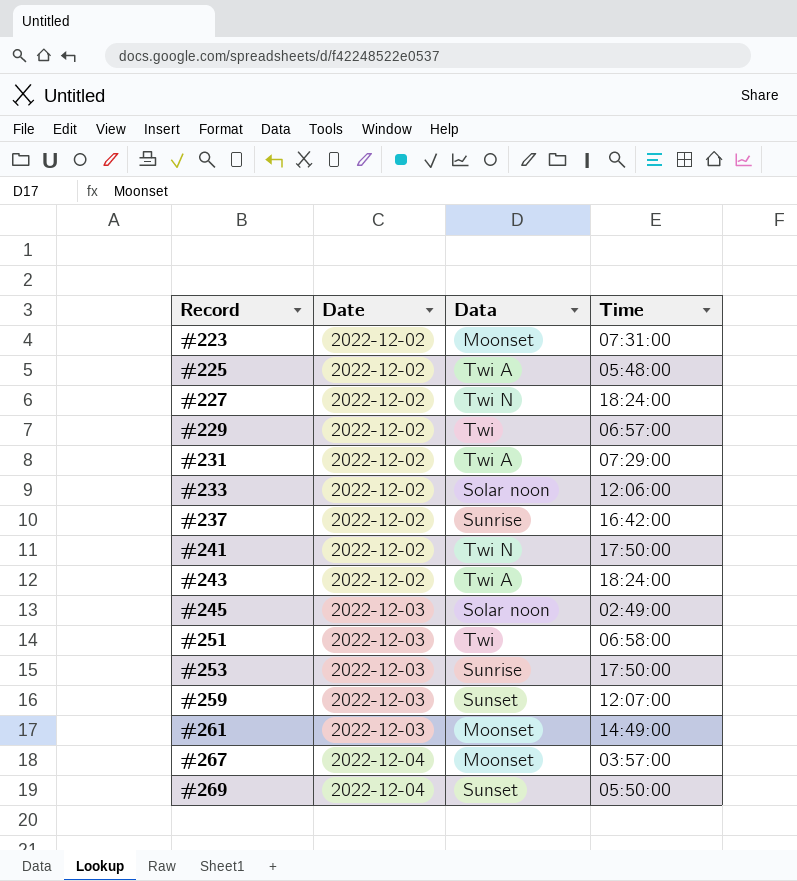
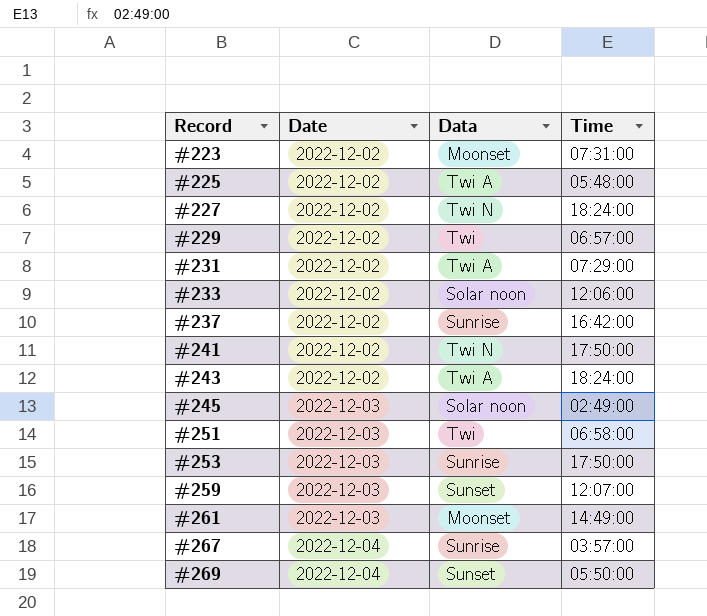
#267 | Data: Moonset -> Sunrise

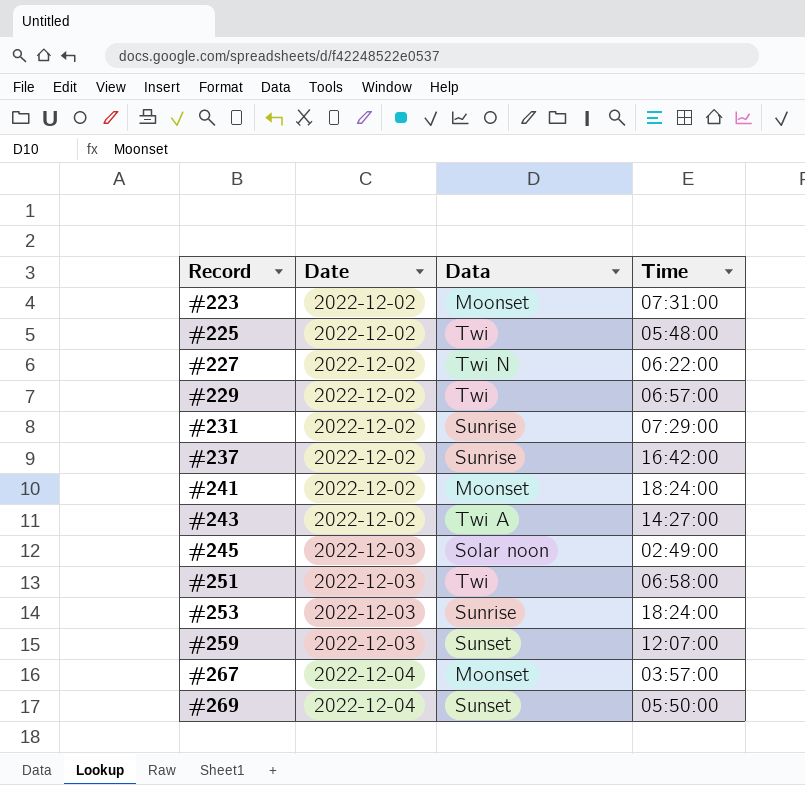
row #233: 2022-12-02 | Solar noon | 12:06:00 -> none
row #261: 2022-12-03 | Moonset | 14:49:00 -> none
#225 | Data: Twi A -> Twi
#227 | Time: 18:24:00 -> 06:22:00
#231 | Data: Twi A -> Sunrise
#241 | Data: Twi N -> Moonset
#241 | Time: 17:50:00 -> 18:24:00
#243 | Time: 18:24:00 -> 14:27:00
#253 | Time: 17:50:00 -> 18:24:00
#267 | Data: Sunrise -> Moonset

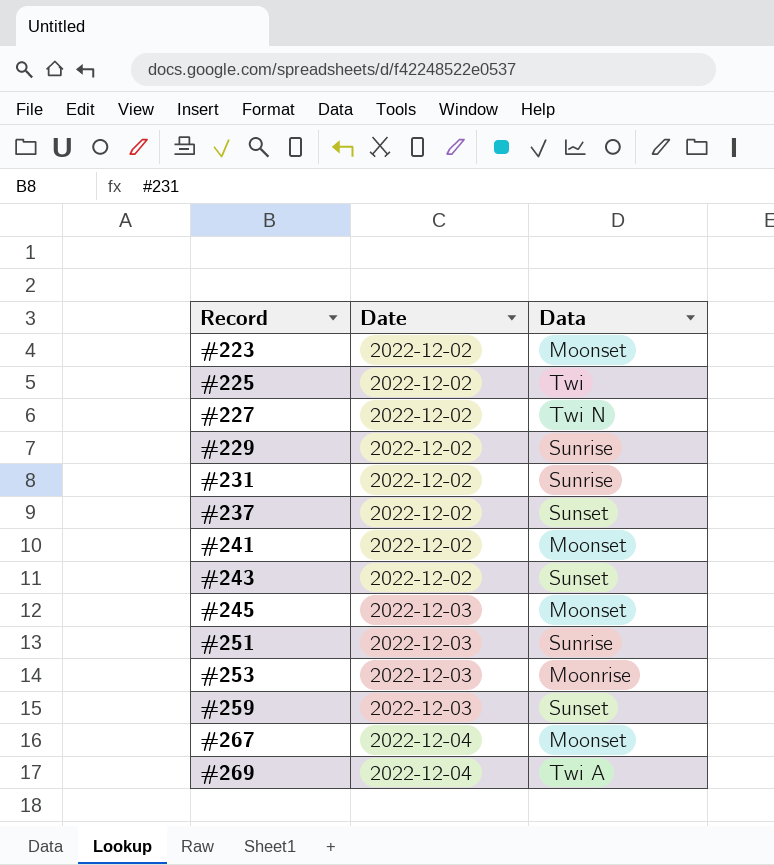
column Time | position: 4 -> none
#229 | Data: Twi -> Sunrise
#237 | Data: Sunrise -> Sunset
#243 | Data: Twi A -> Sunset
#245 | Data: Solar noon -> Moonset
#251 | Data: Twi -> Sunrise
#253 | Data: Sunrise -> Moonrise
#269 | Data: Sunset -> Twi A

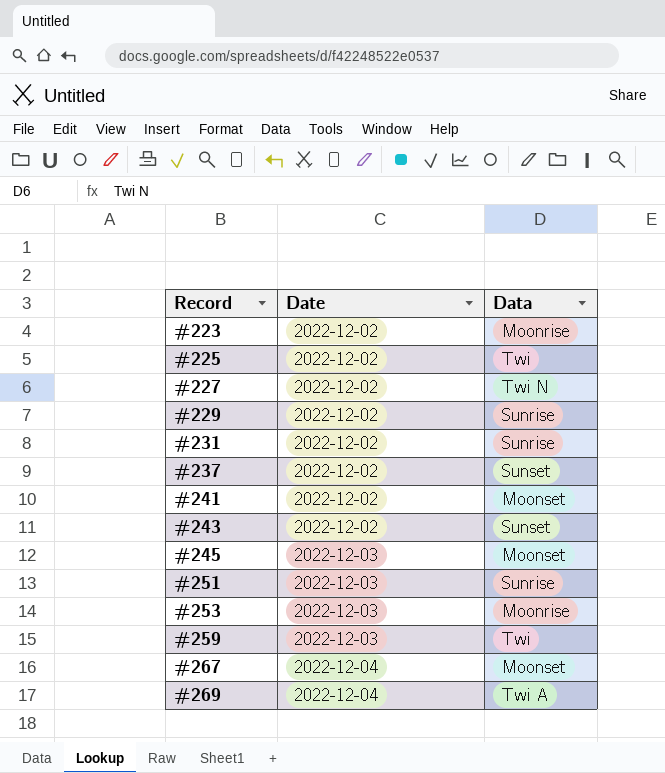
#223 | Data: Moonset -> Moonrise
#259 | Data: Sunset -> Twi

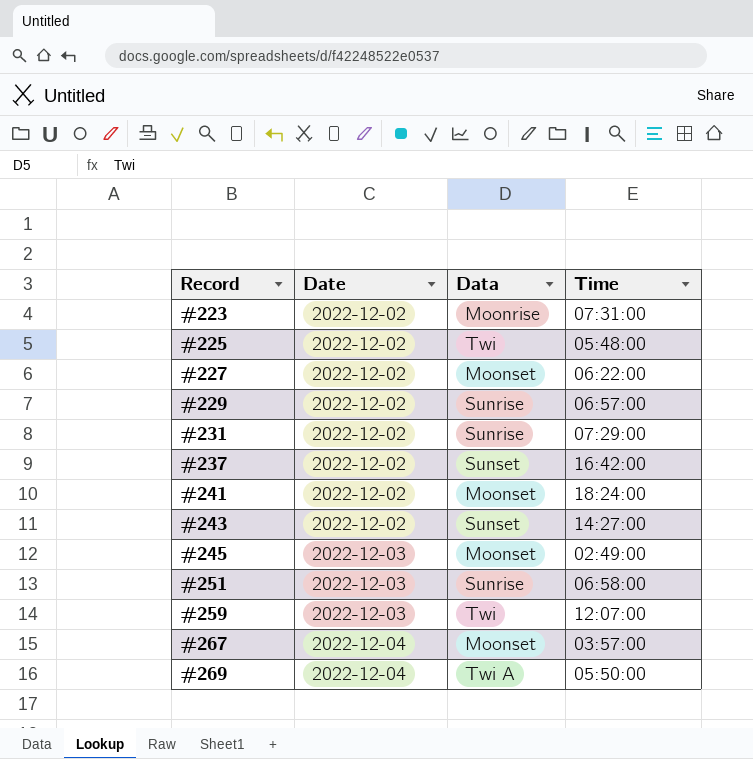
column Time | position: none -> 4
row #253: 2022-12-03 | Moonrise -> none
#227 | Data: Twi N -> Moonset

